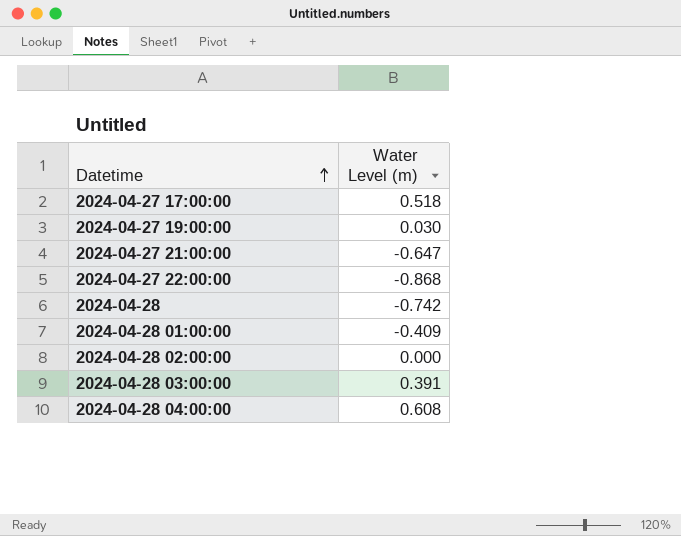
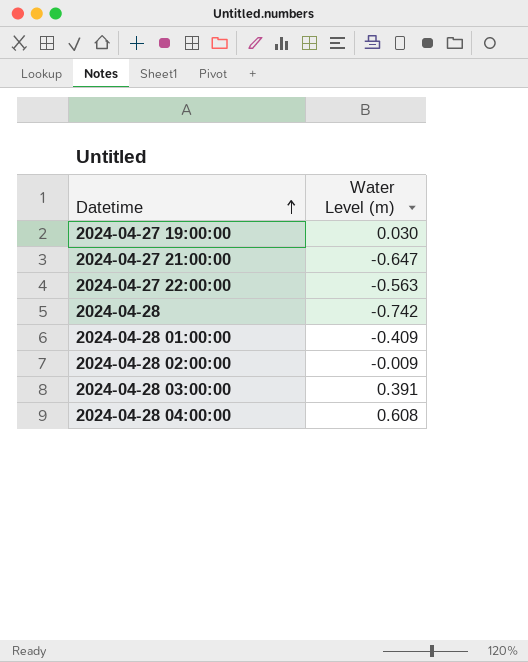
row 2024-04-27 17:00:00: 0.518 -> none
2024-04-27 22:00:00 | Water Level (m): -0.868 -> -0.563
2024-04-28 02:00:00 | Water Level (m): 0.000 -> -0.009

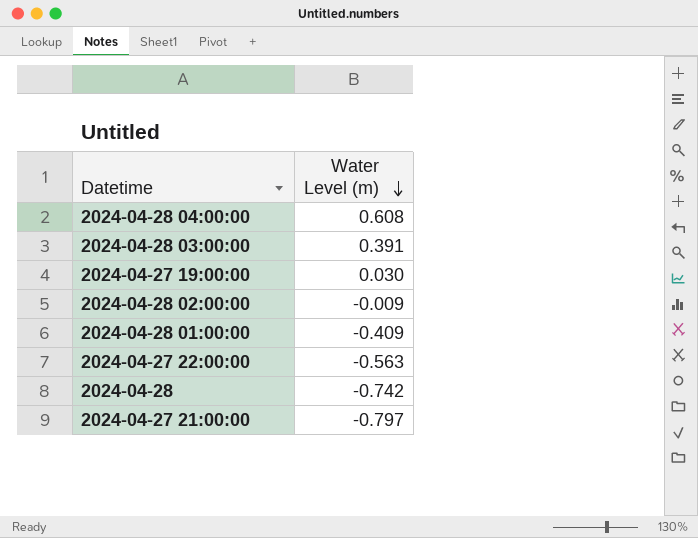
row order: Datetime ascending -> Water Level (m) descending
2024-04-27 21:00:00 | Water Level (m): -0.647 -> -0.797

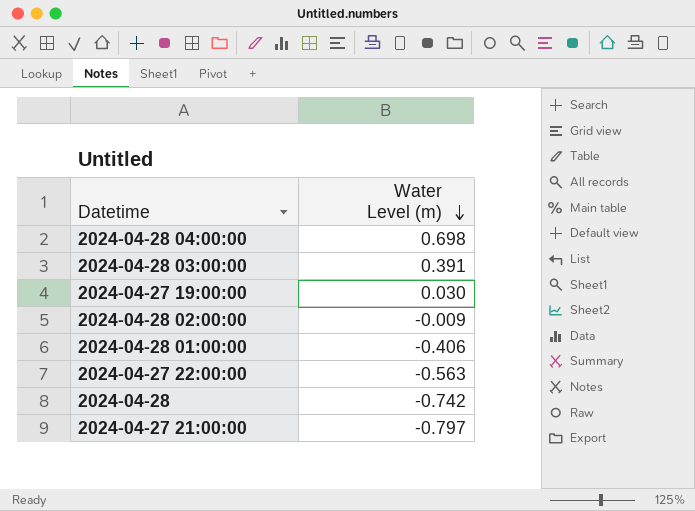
2024-04-28 04:00:00 | Water Level (m): 0.608 -> 0.698
2024-04-28 01:00:00 | Water Level (m): -0.409 -> -0.406

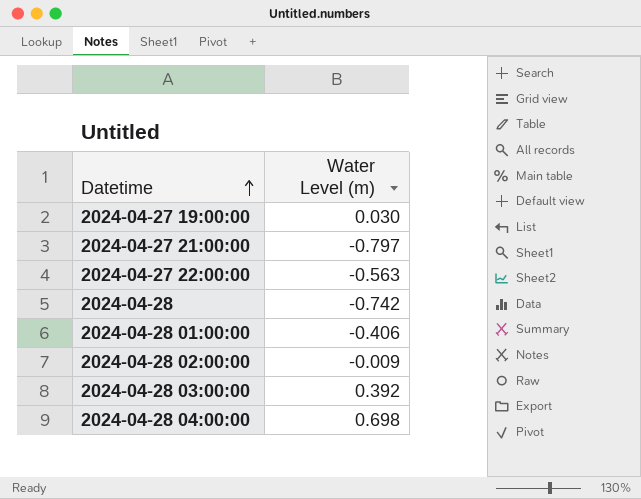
row order: Water Level (m) descending -> Datetime ascending
2024-04-28 03:00:00 | Water Level (m): 0.391 -> 0.392

